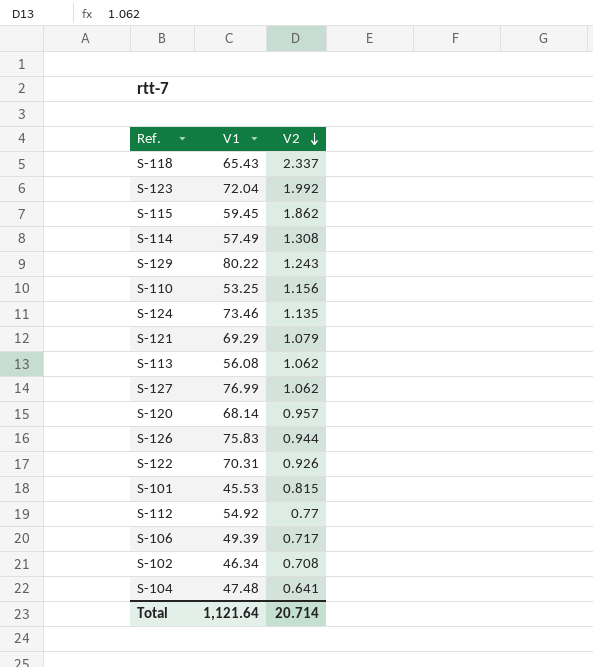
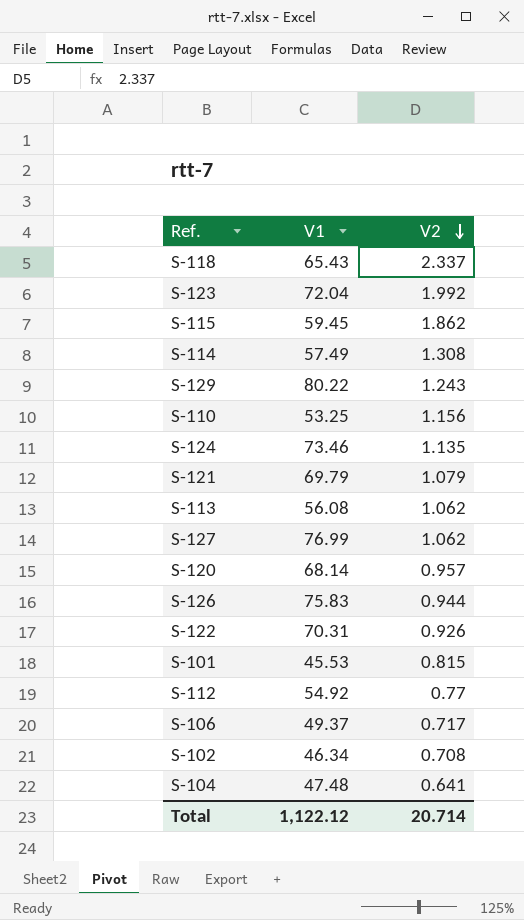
S-121 | V1: 69.29 -> 69.79
S-106 | V1: 49.39 -> 49.37
Total | V1: 1,121.64 -> 1,122.12

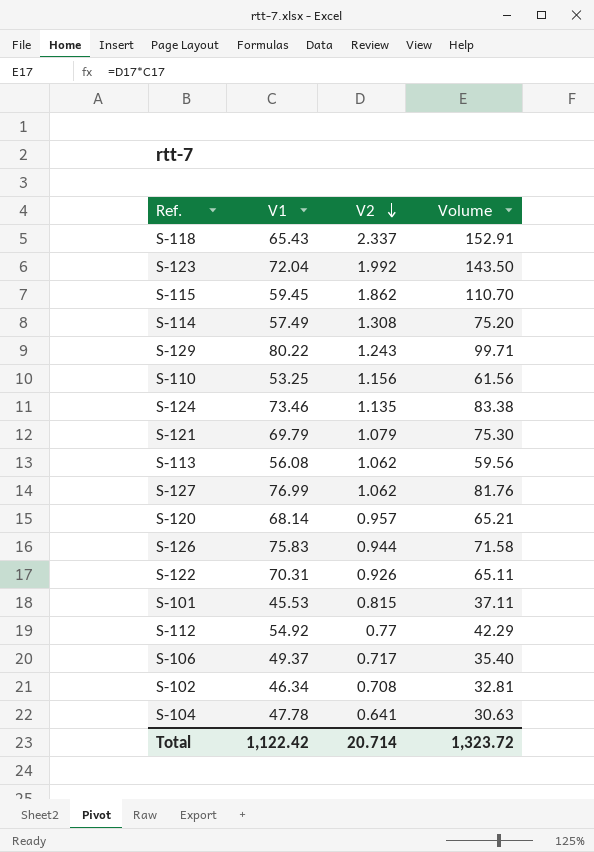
column Volume | formula: none -> [V1] * [V2]
S-104 | V1: 47.48 -> 47.78
Total | V1: 1,122.12 -> 1,122.42

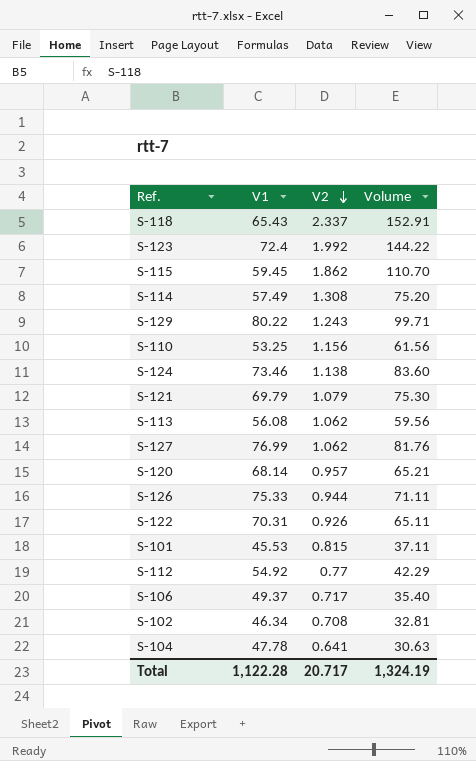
S-123 | V1: 72.04 -> 72.4
S-123 | Volume: 143.50 -> 144.22
S-124 | V2: 1.135 -> 1.138
S-124 | Volume: 83.38 -> 83.60
S-126 | V1: 75.83 -> 75.33
S-126 | Volume: 71.58 -> 71.11
Total | V1: 1,122.42 -> 1,122.28
Total | V2: 20.714 -> 20.717
Total | Volume: 1,323.72 -> 1,324.19

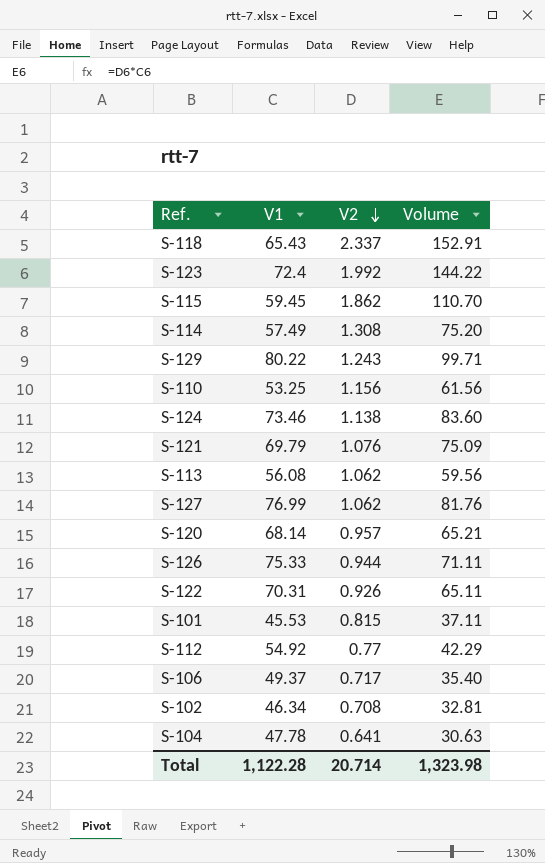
S-121 | V2: 1.079 -> 1.076
S-121 | Volume: 75.30 -> 75.09
Total | V2: 20.717 -> 20.714
Total | Volume: 1,324.19 -> 1,323.98

